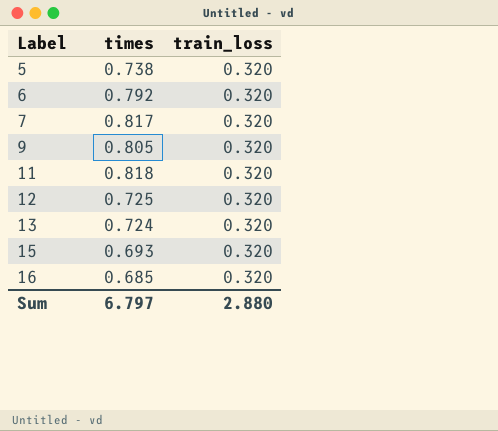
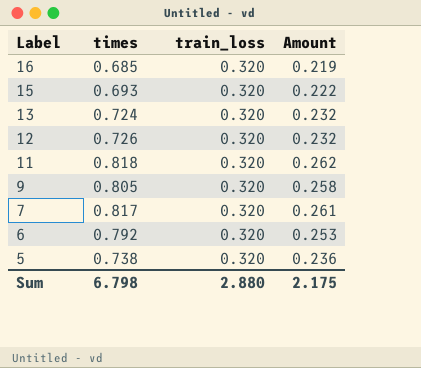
row order: Label ascending -> Label descending
column Amount | formula: none -> [times] * [train_loss]
12 | times: 0.725 -> 0.726
Sum | times: 6.797 -> 6.798

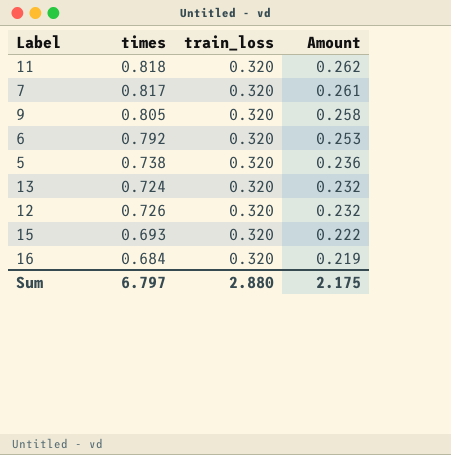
row order: Label descending -> Amount descending
16 | times: 0.685 -> 0.684
Sum | times: 6.798 -> 6.797

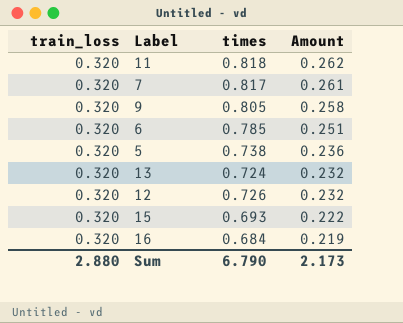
column train_loss | position: 3 -> 1
6 | times: 0.792 -> 0.785
6 | Amount: 0.253 -> 0.251
Sum | times: 6.797 -> 6.790
Sum | Amount: 2.175 -> 2.173

